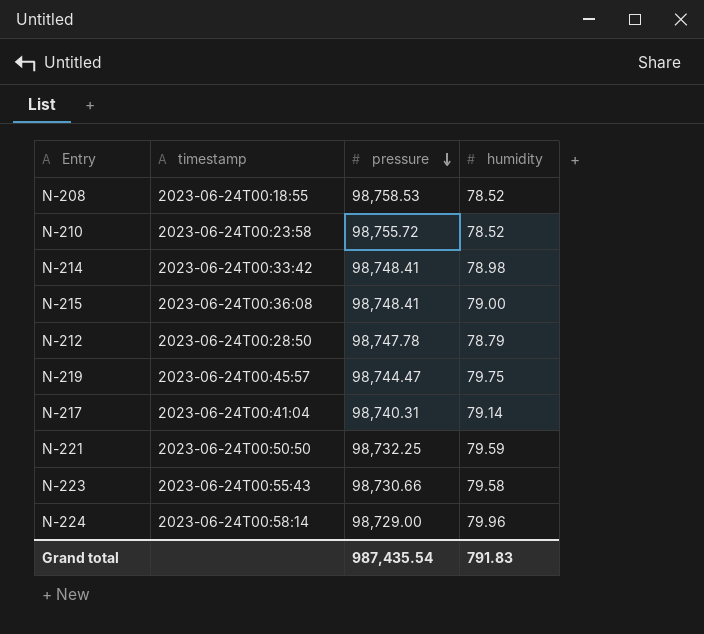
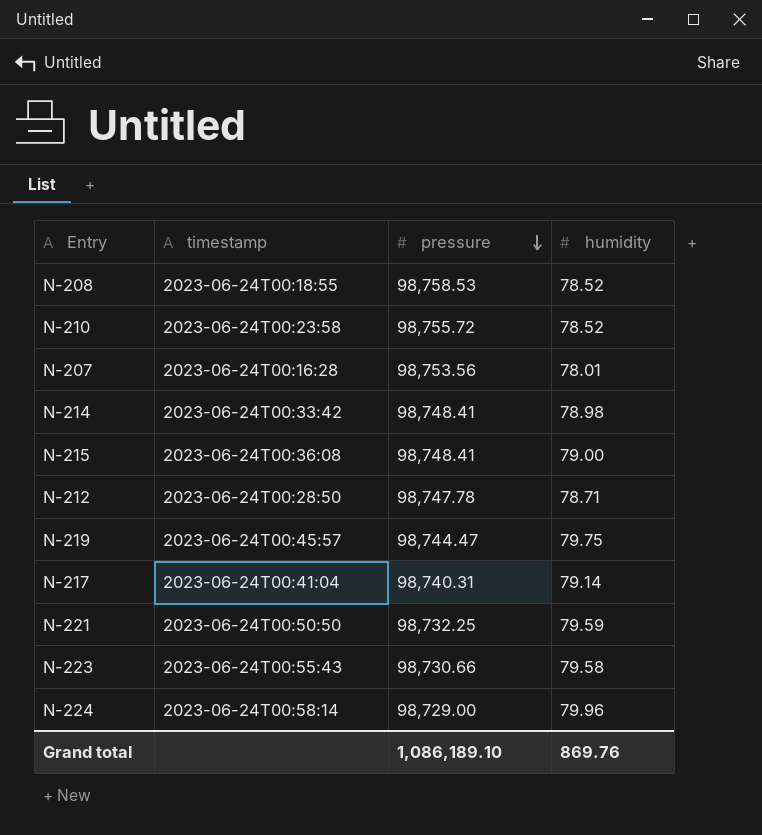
row N-207: none -> 2023-06-24T00:16:28 | 98,753.56 | 78.01
N-212 | humidity: 78.79 -> 78.71
Grand total | pressure: 987,435.54 -> 1,086,189.10
Grand total | humidity: 791.83 -> 869.76

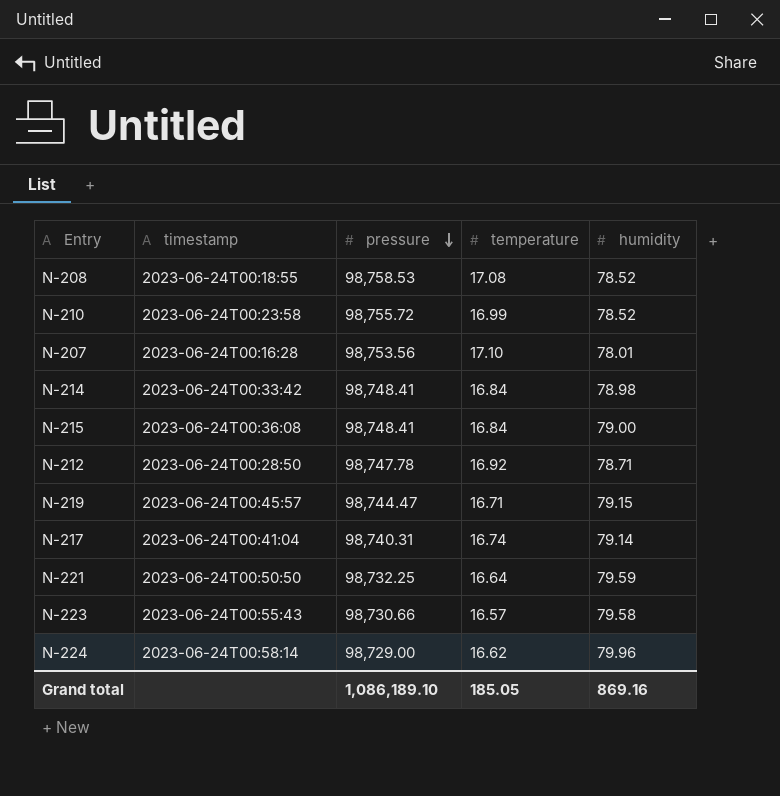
column temperature | position: none -> 4
N-219 | humidity: 79.75 -> 79.15
Grand total | humidity: 869.76 -> 869.16

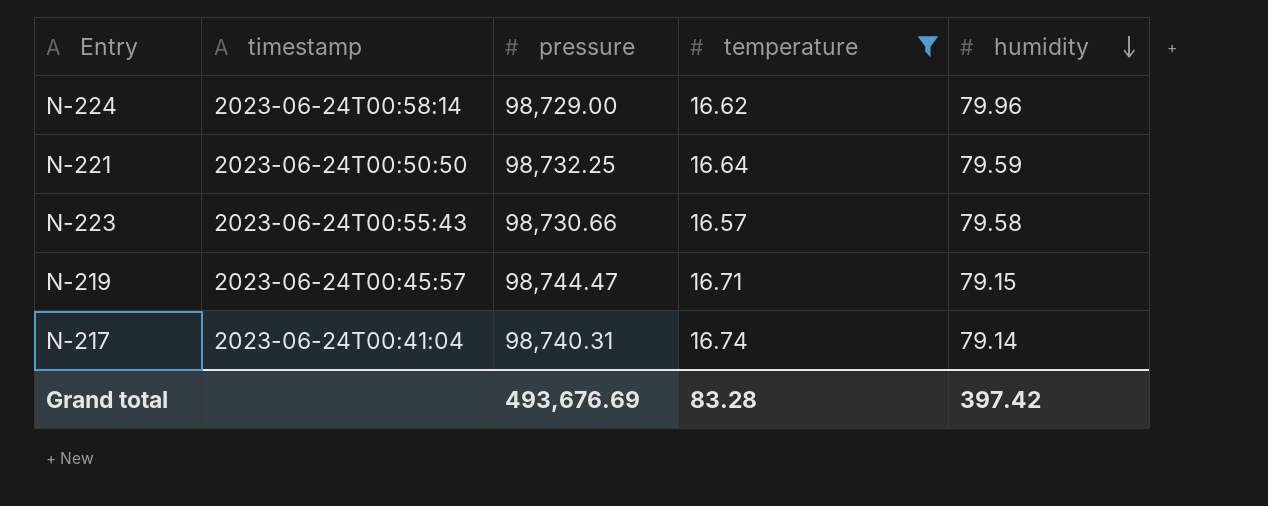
filter: none -> temperature <= 16.74
row order: pressure descending -> humidity descending
Grand total | pressure: 1,086,189.10 -> 493,676.69
Grand total | temperature: 185.05 -> 83.28
Grand total | humidity: 869.16 -> 397.42

